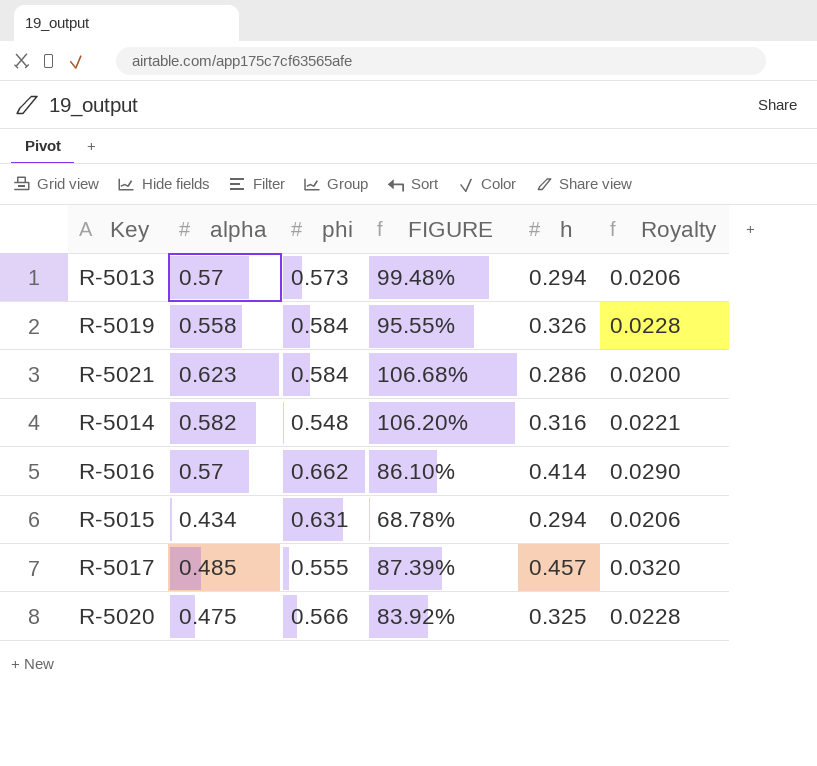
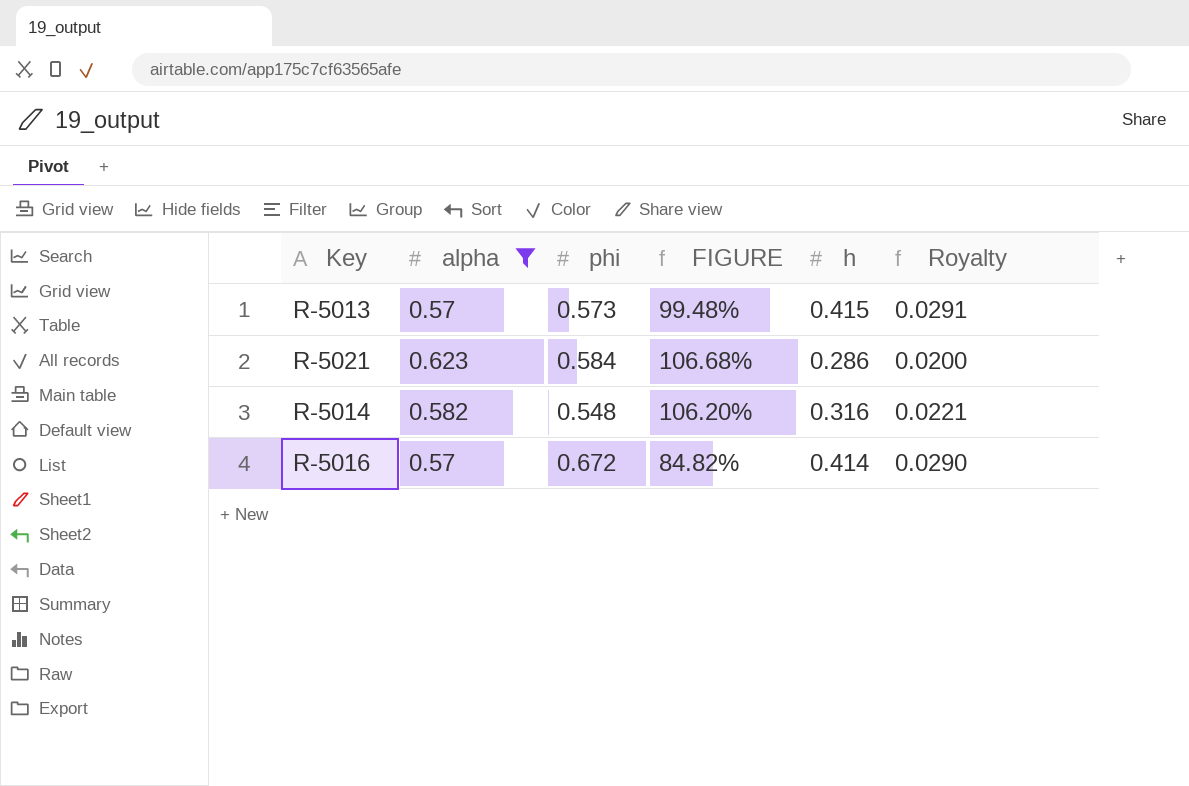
filter: none -> alpha >= 0.57
R-5013 | h: 0.294 -> 0.415
R-5013 | Royalty: 0.0206 -> 0.0291
R-5016 | phi: 0.662 -> 0.672
R-5016 | FIGURE: 86.10% -> 84.82%

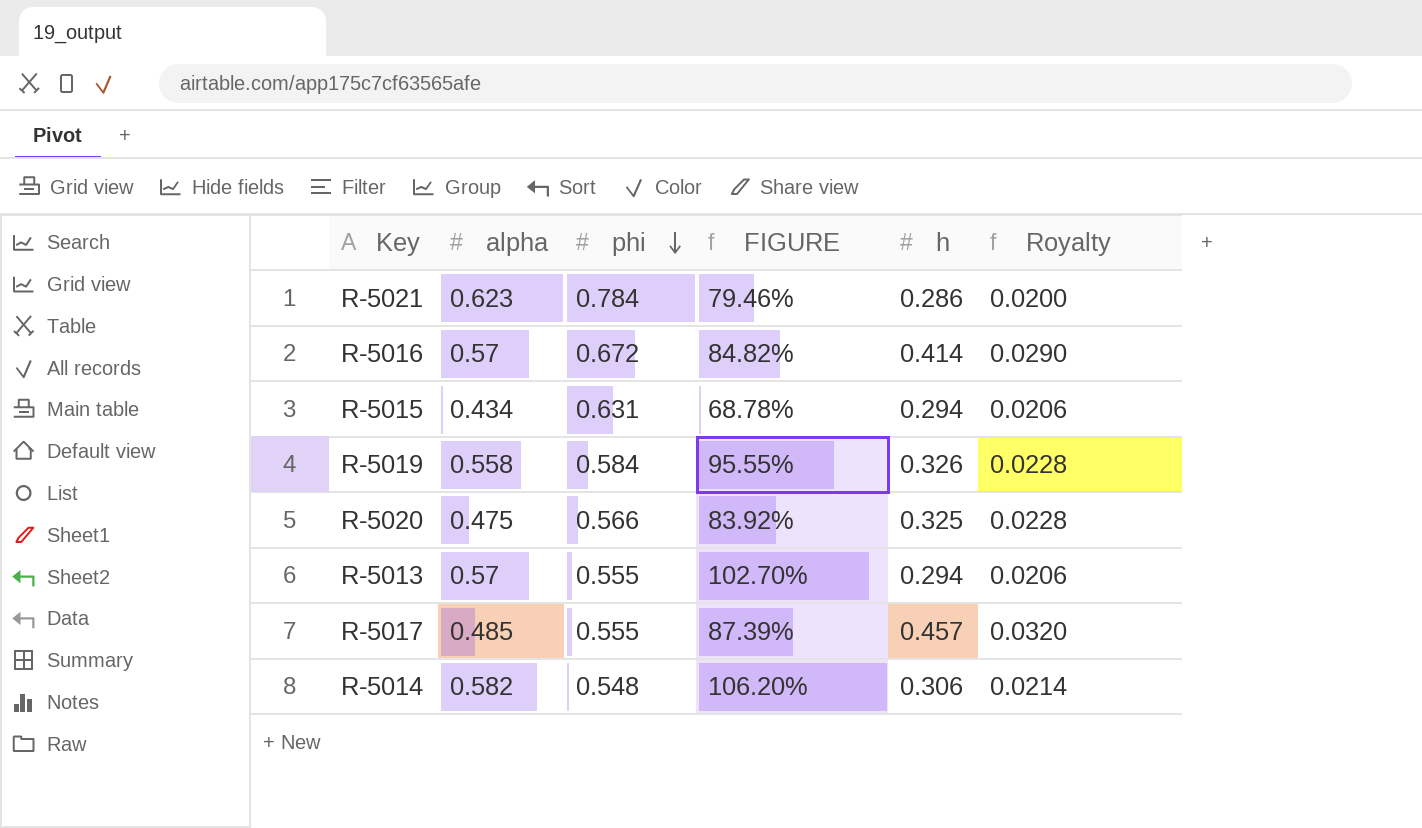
filter: alpha >= 0.57 -> none
row order: none -> phi descending
R-5021 | phi: 0.584 -> 0.784
R-5021 | FIGURE: 106.68% -> 79.46%
R-5013 | phi: 0.573 -> 0.555
R-5013 | FIGURE: 99.48% -> 102.70%
R-5013 | h: 0.415 -> 0.294
R-5013 | Royalty: 0.0291 -> 0.0206
R-5014 | h: 0.316 -> 0.306
R-5014 | Royalty: 0.0221 -> 0.0214

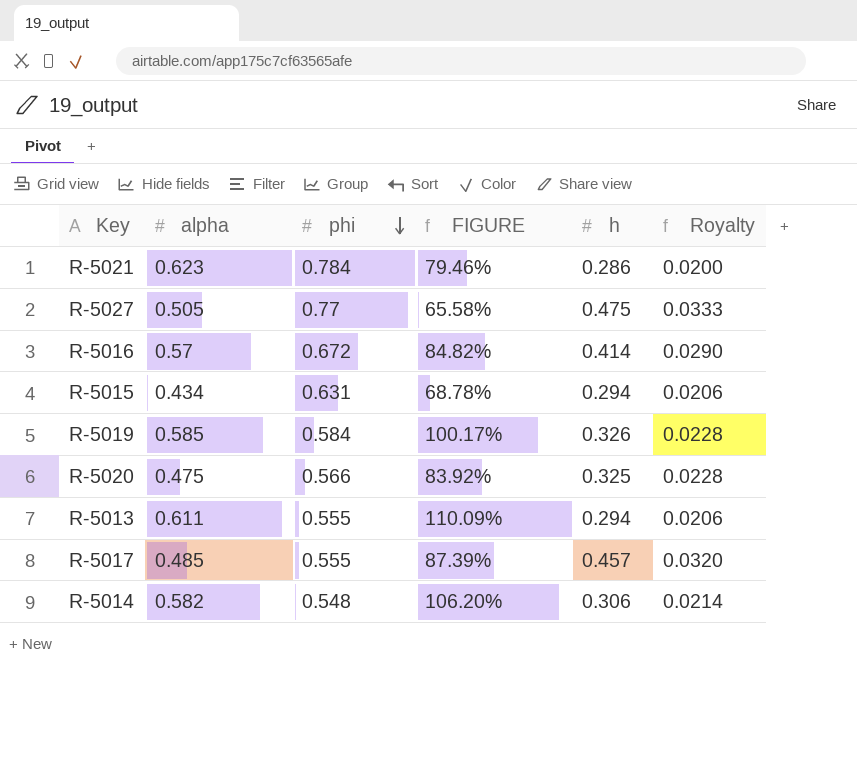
row R-5027: none -> 0.505 | 0.77 | 65.58% | 0.475 | 0.0333
R-5019 | alpha: 0.558 -> 0.585
R-5019 | FIGURE: 95.55% -> 100.17%
R-5013 | alpha: 0.57 -> 0.611
R-5013 | FIGURE: 102.70% -> 110.09%

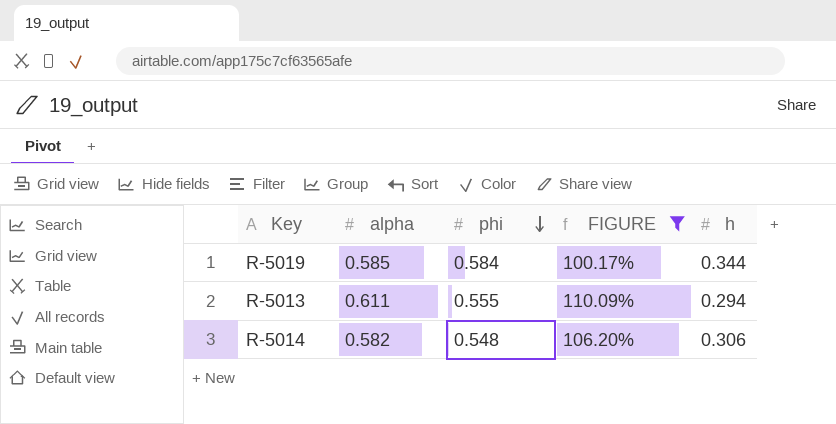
filter: none -> FIGURE >= 100.17%
column Royalty | formula: [h] * 0.07 -> none
R-5019 | h: 0.326 -> 0.344

